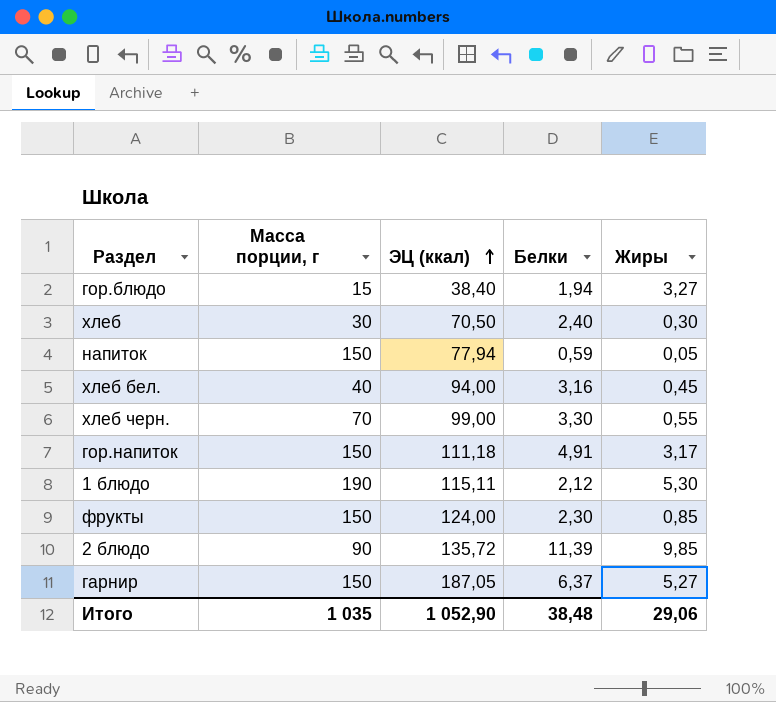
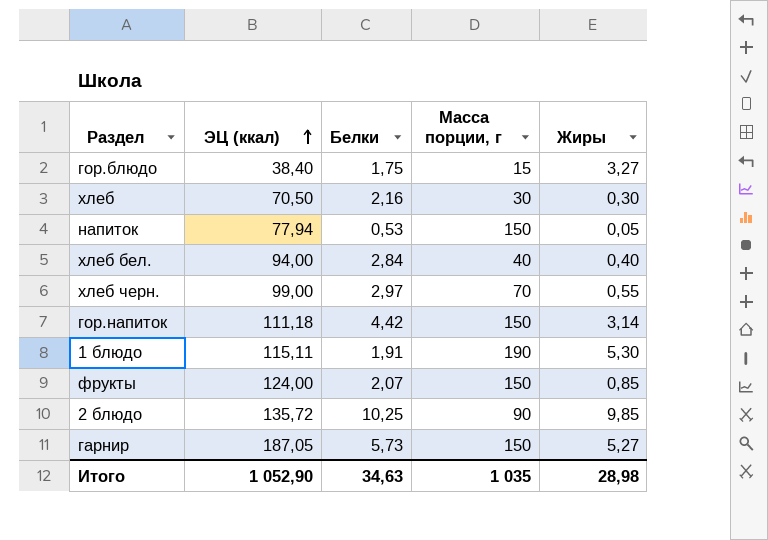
column Масса порции, г | position: 2 -> 4
гор.блюдо | Белки: 1,94 -> 1,75
хлеб | Белки: 2,40 -> 2,16
напиток | Белки: 0,59 -> 0,53
хлеб бел. | Белки: 3,16 -> 2,84
хлеб бел. | Жиры: 0,45 -> 0,40
хлеб черн. | Белки: 3,30 -> 2,97
гор.напиток | Белки: 4,91 -> 4,42
гор.напиток | Жиры: 3,17 -> 3,14
1 блюдо | Белки: 2,12 -> 1,91
фрукты | Белки: 2,30 -> 2,07
2 блюдо | Белки: 11,39 -> 10,25
гарнир | Белки: 6,37 -> 5,73
Итого | Белки: 38,48 -> 34,63
Итого | Жиры: 29,06 -> 28,98

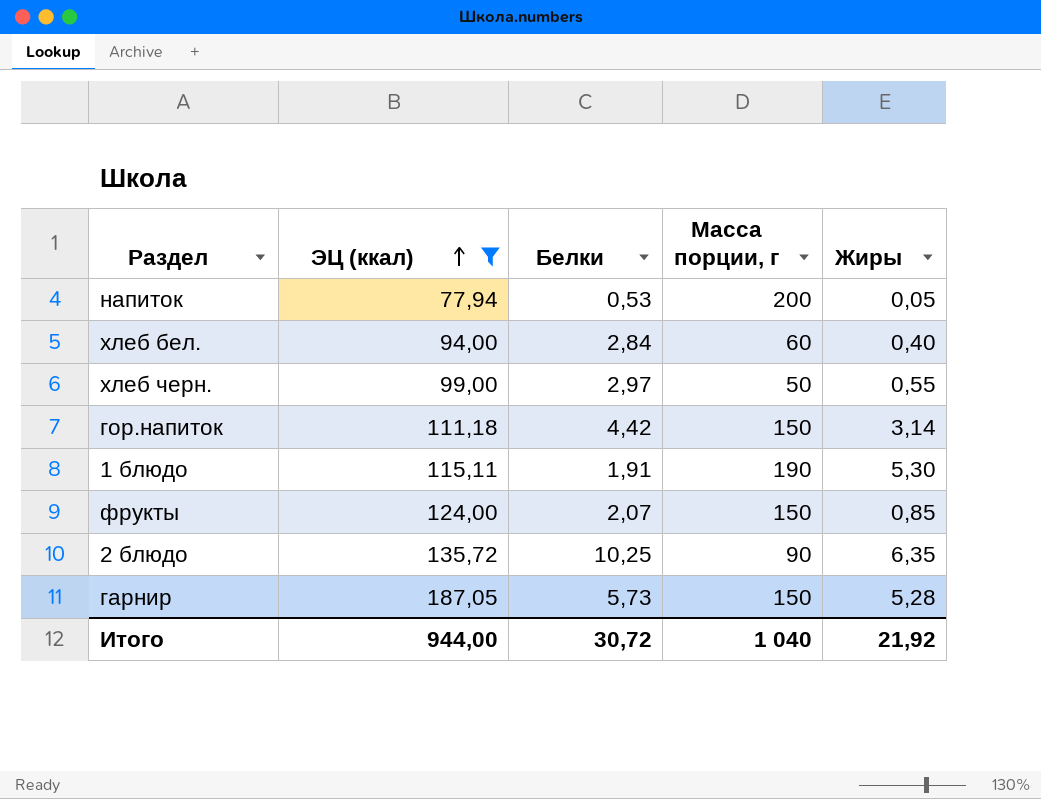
filter: none -> ЭЦ (ккал) >= 77,94
напиток | Масса порции, г: 150 -> 200
хлеб бел. | Масса порции, г: 40 -> 60
хлеб черн. | Масса порции, г: 70 -> 50
2 блюдо | Жиры: 9,85 -> 6,35
гарнир | Жиры: 5,27 -> 5,28
Итого | ЭЦ (ккал): 1 052,90 -> 944,00
Итого | Белки: 34,63 -> 30,72
Итого | Масса порции, г: 1 035 -> 1 040
Итого | Жиры: 28,98 -> 21,92

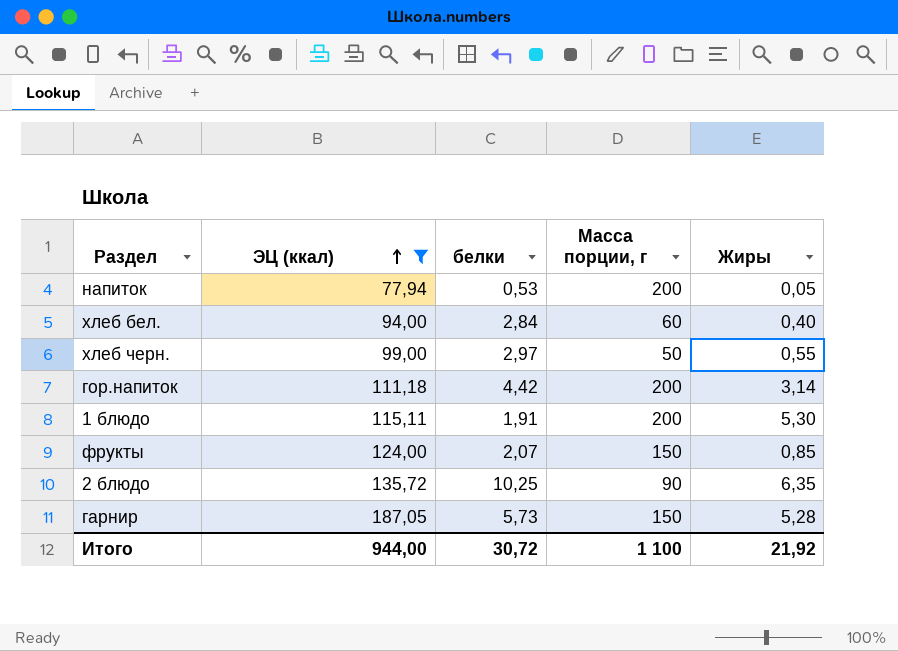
column name: Белки -> белки
гор.напиток | Масса порции, г: 150 -> 200
1 блюдо | Масса порции, г: 190 -> 200
Итого | Масса порции, г: 1 040 -> 1 100

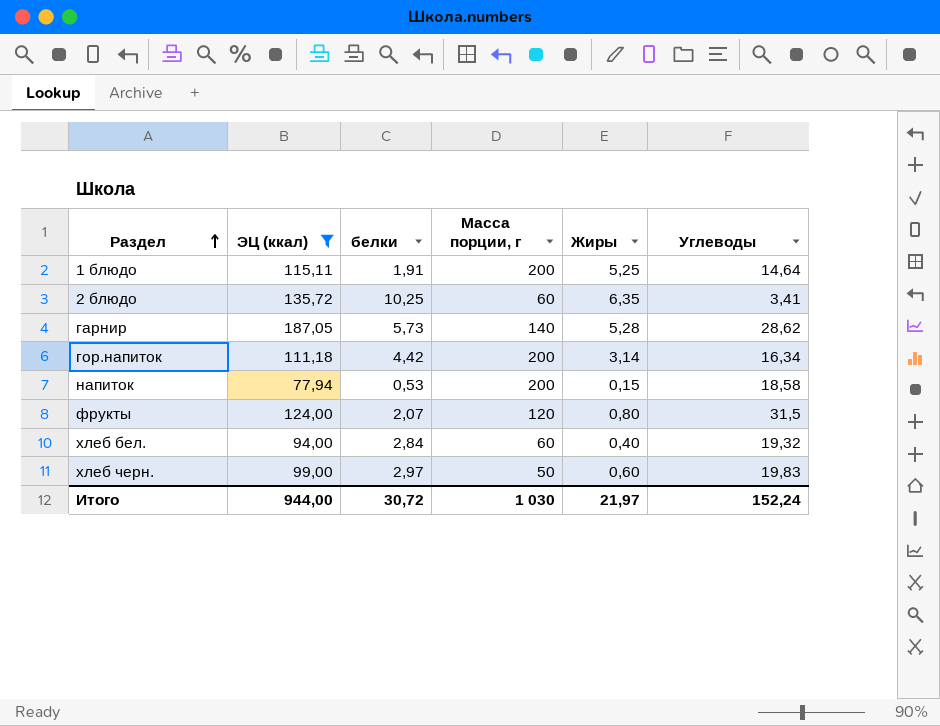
row order: ЭЦ (ккал) ascending -> Раздел ascending
column Углеводы | position: none -> 6
1 блюдо | Жиры: 5,30 -> 5,25
2 блюдо | Масса порции, г: 90 -> 60
гарнир | Масса порции, г: 150 -> 140
напиток | Жиры: 0,05 -> 0,15
фрукты | Масса порции, г: 150 -> 120
фрукты | Жиры: 0,85 -> 0,80
хлеб черн. | Жиры: 0,55 -> 0,60
Итого | Масса порции, г: 1 100 -> 1 030
Итого | Жиры: 21,92 -> 21,97

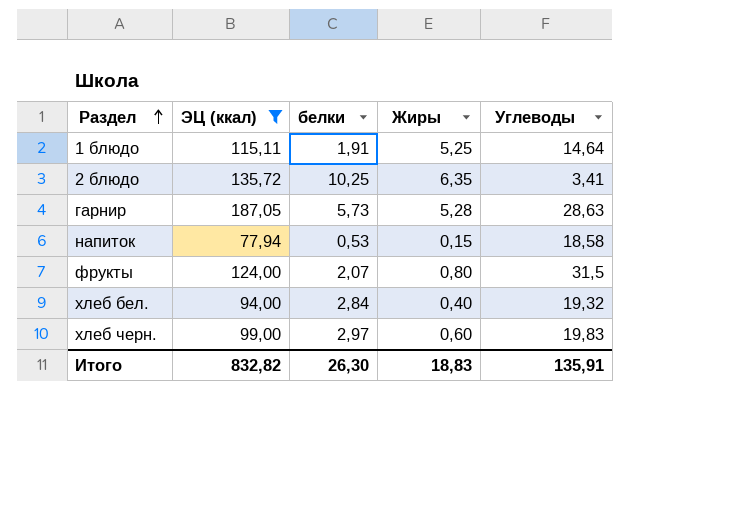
column Масса порции, г | position: 4 -> none
row гор.напиток: 111,18 | 4,42 | 200 | 3,14 | 16,34 -> none
гарнир | Углеводы: 28,62 -> 28,63
Итого | ЭЦ (ккал): 944,00 -> 832,82
Итого | белки: 30,72 -> 26,30
Итого | Жиры: 21,97 -> 18,83
Итого | Углеводы: 152,24 -> 135,91

